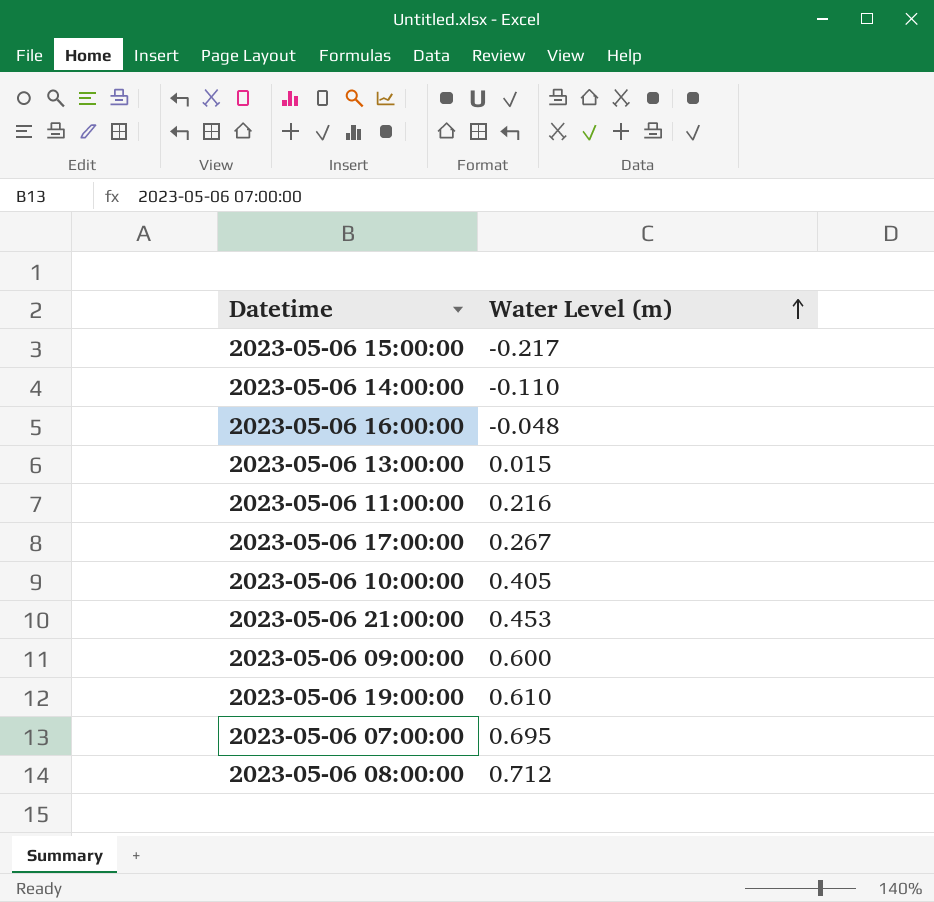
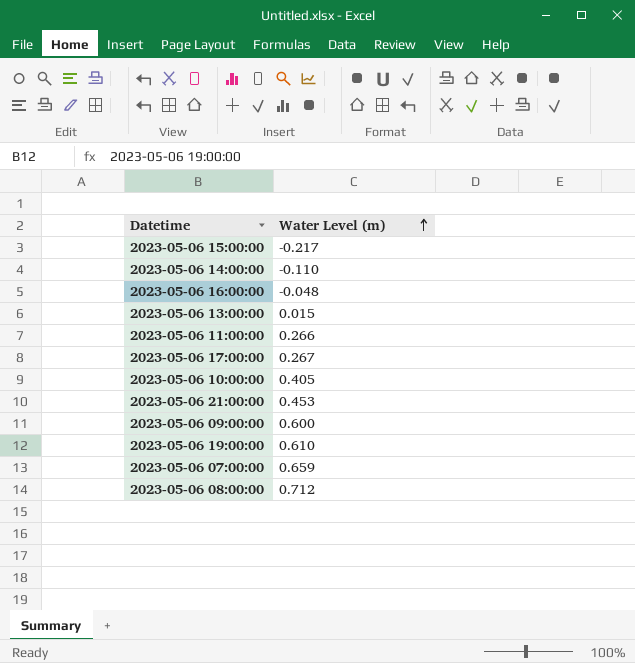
2023-05-06 11:00:00 | Water Level (m): 0.216 -> 0.266
2023-05-06 07:00:00 | Water Level (m): 0.695 -> 0.659

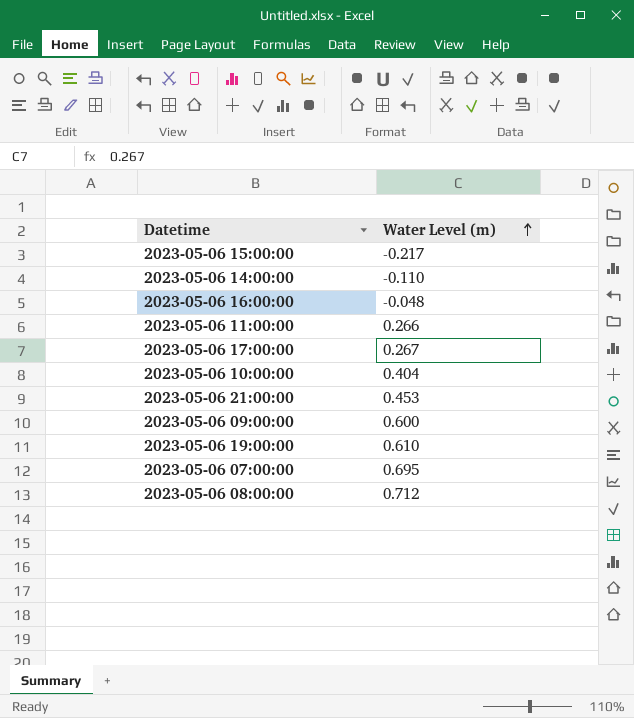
row 2023-05-06 13:00:00: 0.015 -> none
2023-05-06 10:00:00 | Water Level (m): 0.405 -> 0.404
2023-05-06 07:00:00 | Water Level (m): 0.659 -> 0.695

